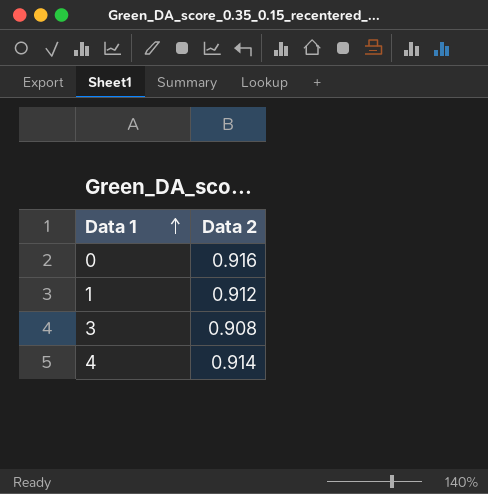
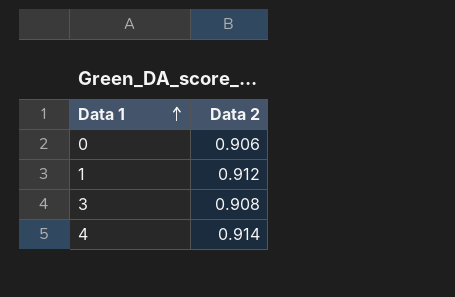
0 | Data 2: 0.916 -> 0.906

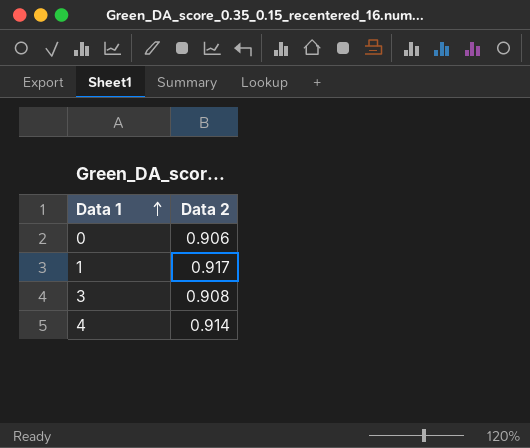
1 | Data 2: 0.912 -> 0.917

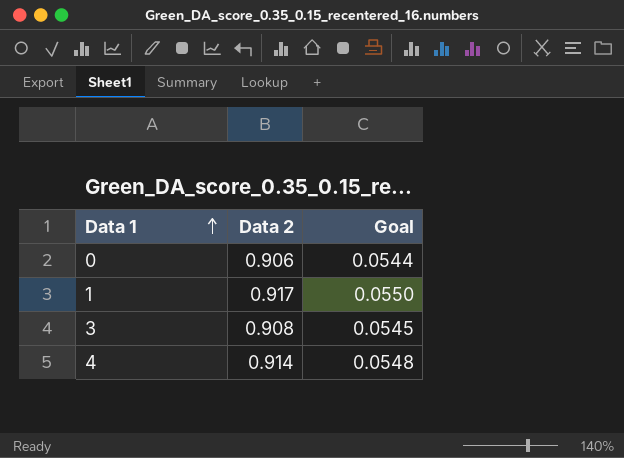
column Goal | formula: none -> [Data 2] * 0.06

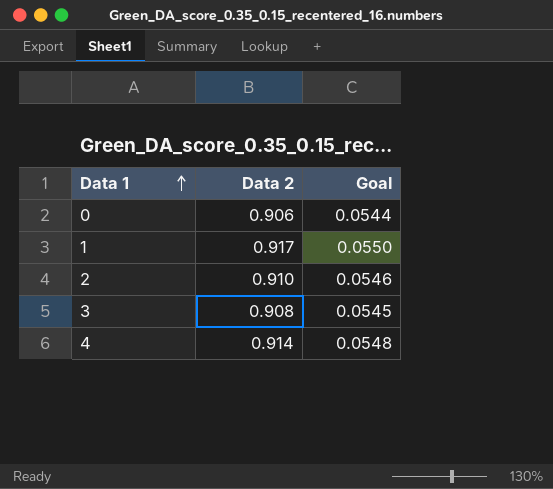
row 2: none -> 0.910 | 0.0546

